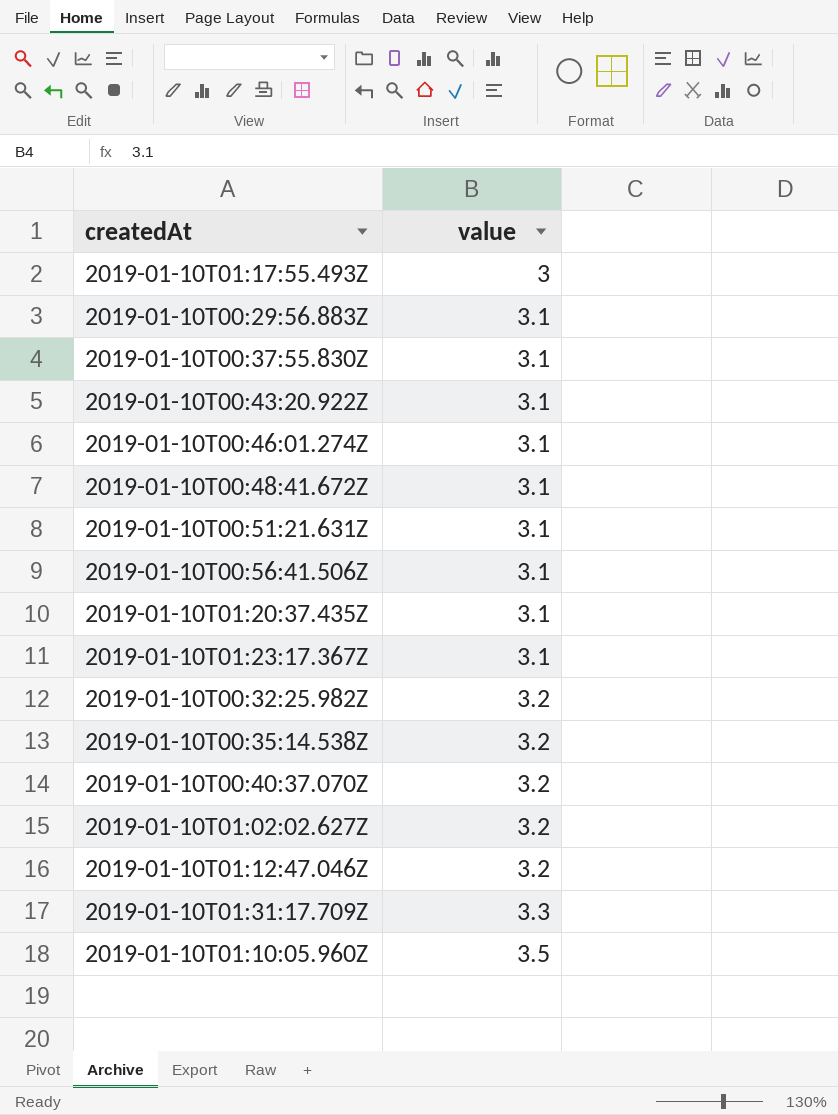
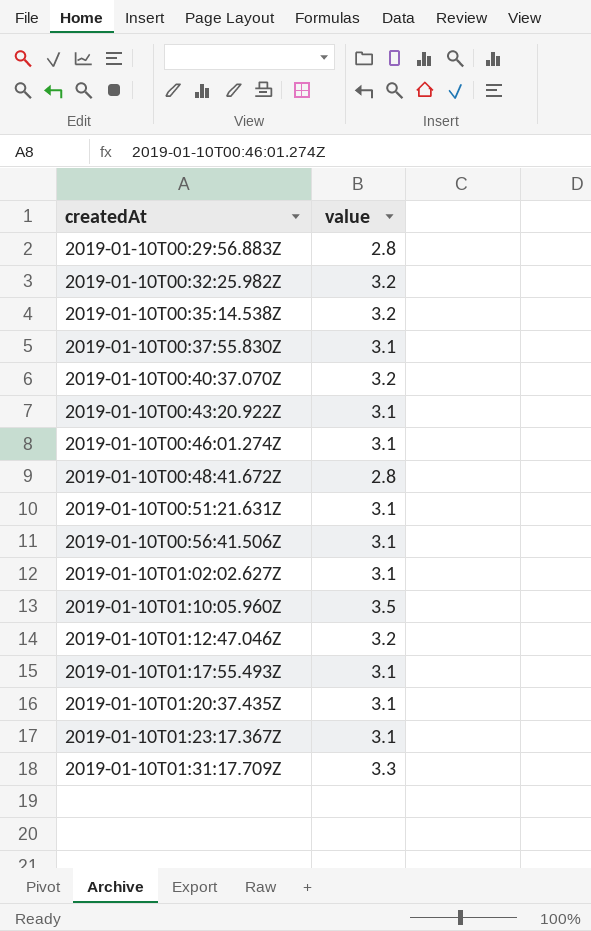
row order: value ascending -> createdAt ascending
2019-01-10T00:29:56.883Z | value: 3.1 -> 2.8
2019-01-10T00:48:41.672Z | value: 3.1 -> 2.8
2019-01-10T01:02:02.627Z | value: 3.2 -> 3.1
2019-01-10T01:17:55.493Z | value: 3 -> 3.1

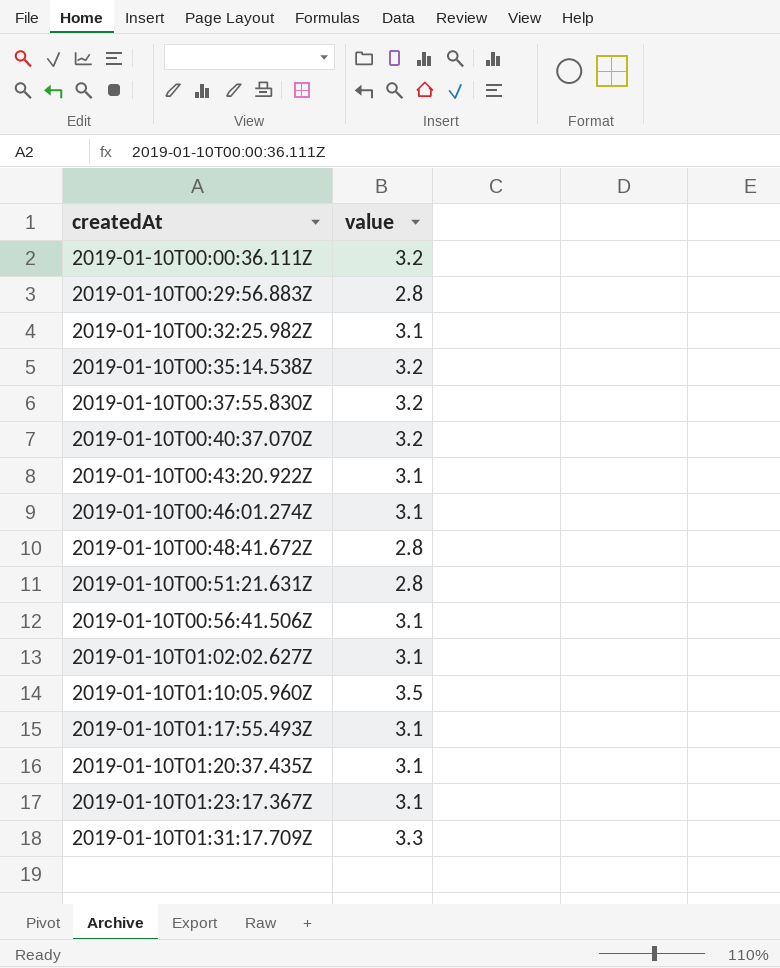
row 2019-01-10T01:12:47.046Z: 3.2 -> none
row 2019-01-10T00:00:36.111Z: none -> 3.2
2019-01-10T00:32:25.982Z | value: 3.2 -> 3.1
2019-01-10T00:37:55.830Z | value: 3.1 -> 3.2
2019-01-10T00:51:21.631Z | value: 3.1 -> 2.8

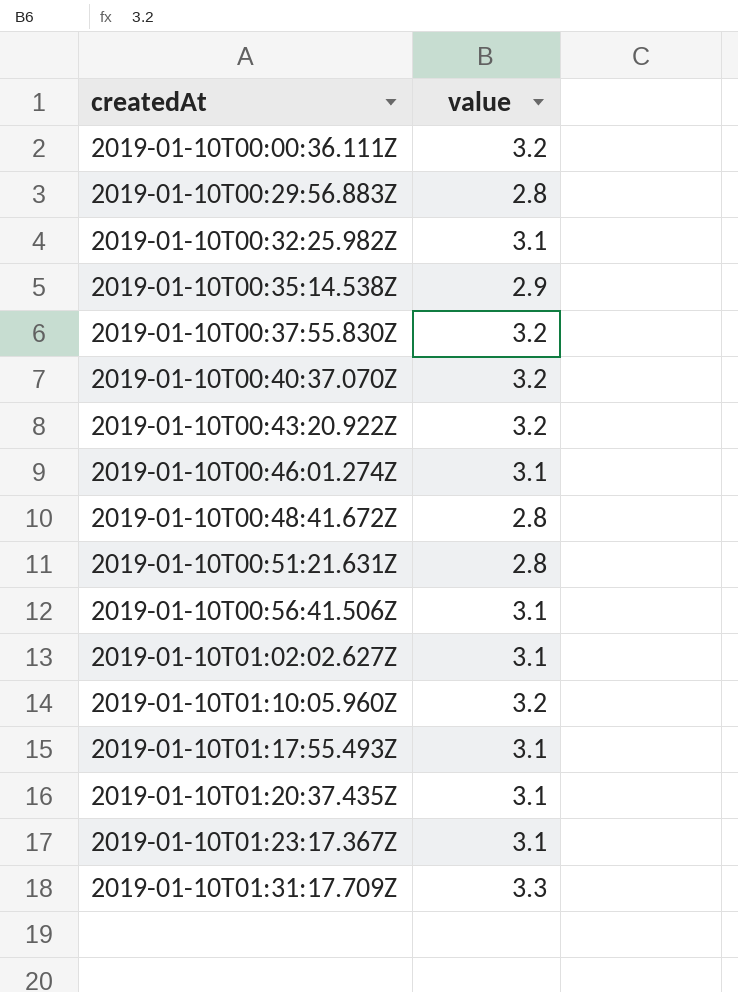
2019-01-10T00:35:14.538Z | value: 3.2 -> 2.9
2019-01-10T00:43:20.922Z | value: 3.1 -> 3.2
2019-01-10T01:10:05.960Z | value: 3.5 -> 3.2

